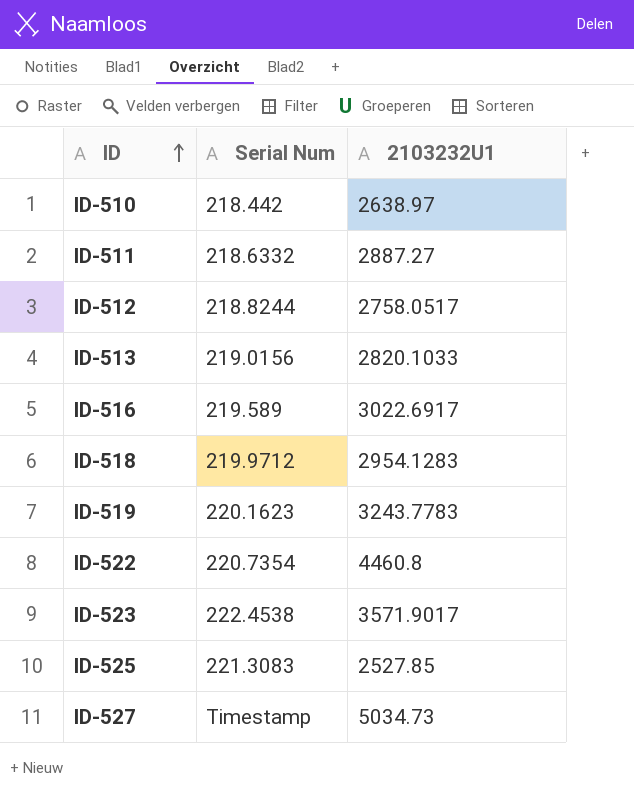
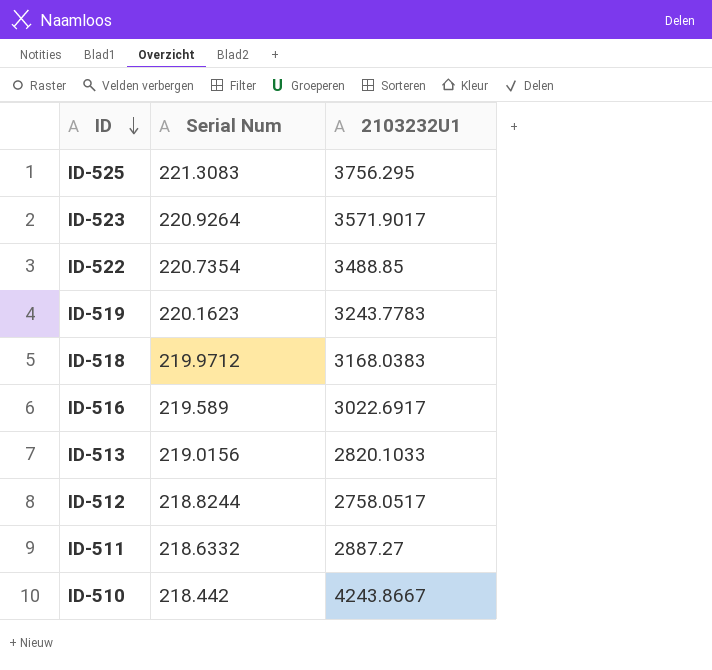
row order: ID ascending -> ID descending
row ID-527: Timestamp | 5034.73 -> none
ID-525 | 2103232U1: 2527.85 -> 3756.295
ID-523 | Serial Num: 222.4538 -> 220.9264
ID-522 | 2103232U1: 4460.8 -> 3488.85
ID-518 | 2103232U1: 2954.1283 -> 3168.0383
ID-510 | 2103232U1: 2638.97 -> 4243.8667

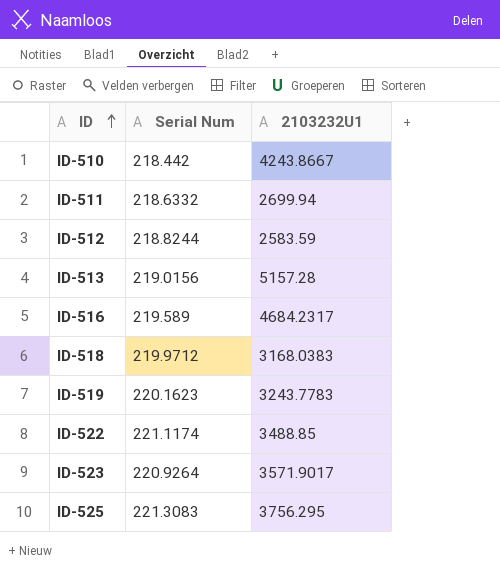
row order: ID descending -> ID ascending
ID-511 | 2103232U1: 2887.27 -> 2699.94
ID-512 | 2103232U1: 2758.0517 -> 2583.59
ID-513 | 2103232U1: 2820.1033 -> 5157.28
ID-516 | 2103232U1: 3022.6917 -> 4684.2317
ID-522 | Serial Num: 220.7354 -> 221.1174

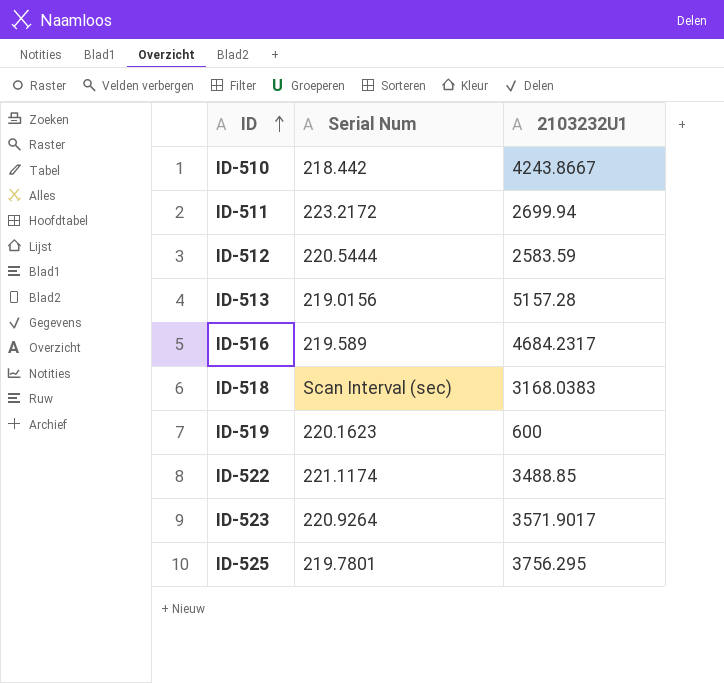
ID-511 | Serial Num: 218.6332 -> 223.2172
ID-512 | Serial Num: 218.8244 -> 220.5444
ID-518 | Serial Num: 219.9712 -> Scan Interval (sec)
ID-519 | 2103232U1: 3243.7783 -> 600
ID-525 | Serial Num: 221.3083 -> 219.7801

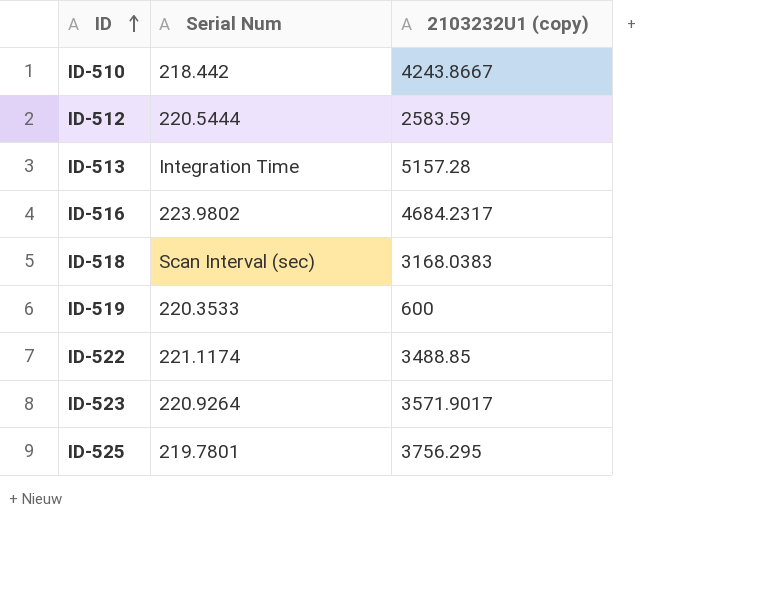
column name: 2103232U1 -> 2103232U1 (copy)
row ID-511: 223.2172 | 2699.94 -> none
ID-513 | Serial Num: 219.0156 -> Integration Time
ID-516 | Serial Num: 219.589 -> 223.9802
ID-519 | Serial Num: 220.1623 -> 220.3533

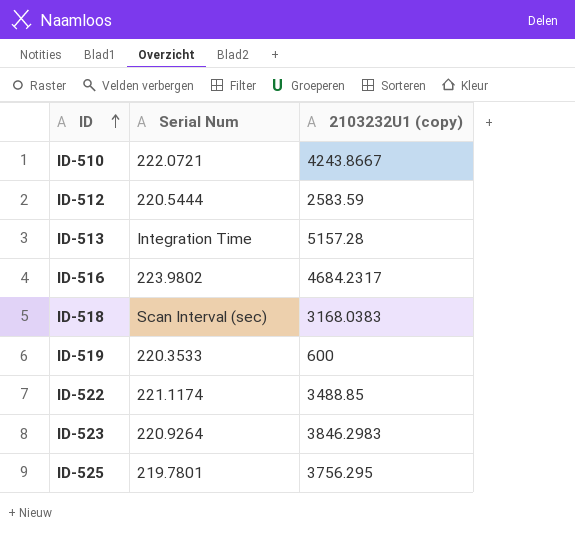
ID-510 | Serial Num: 218.442 -> 222.0721
ID-523 | 2103232U1 (copy): 3571.9017 -> 3846.2983

